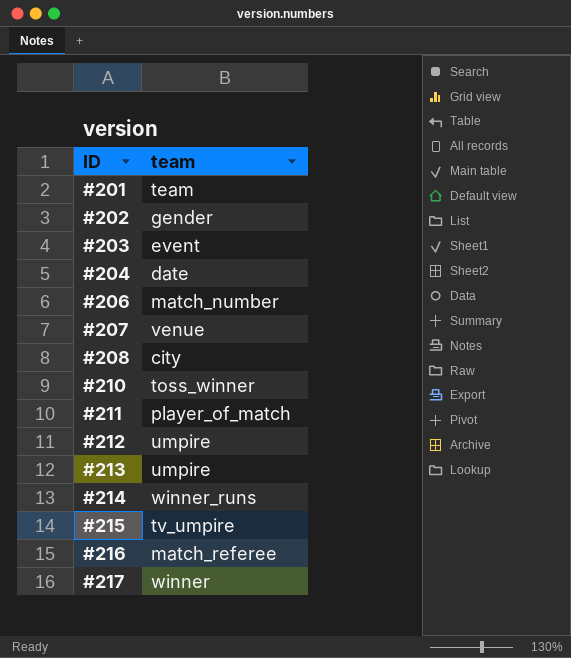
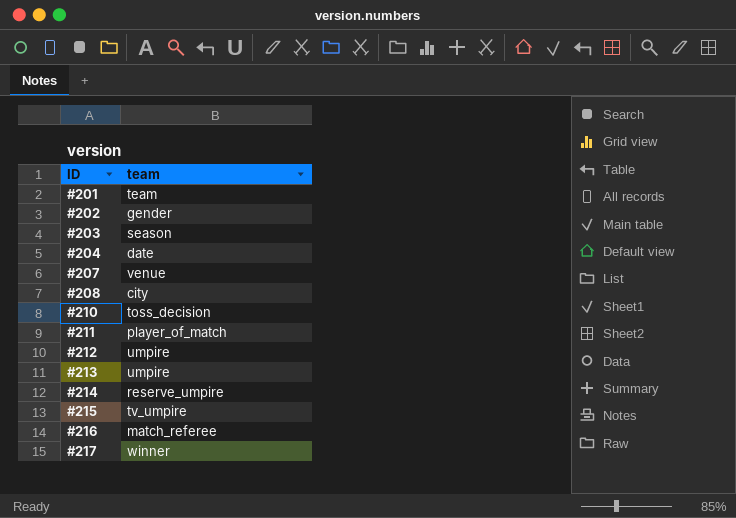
row #206: match_number -> none
#203 | team: event -> season
#210 | team: toss_winner -> toss_decision
#214 | team: winner_runs -> reserve_umpire

